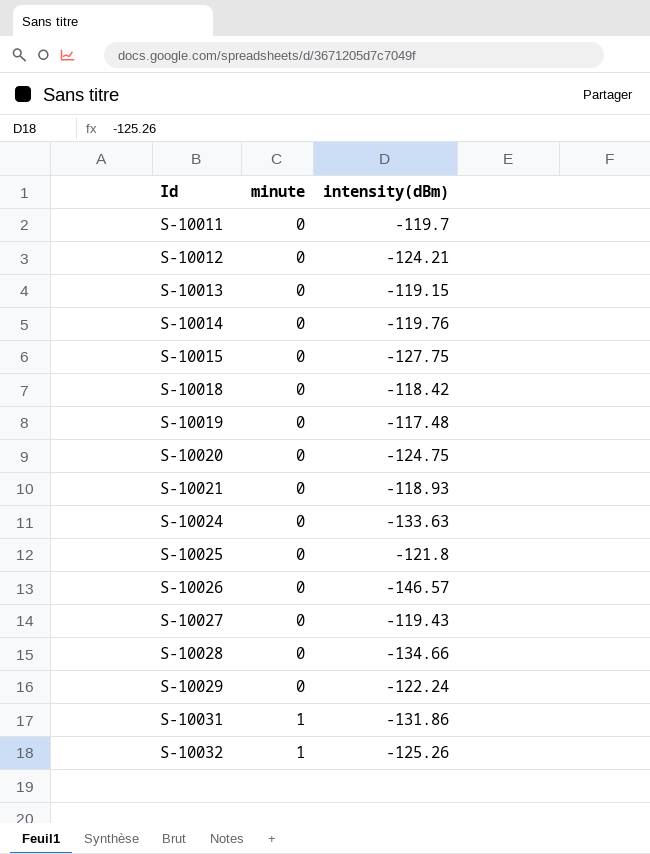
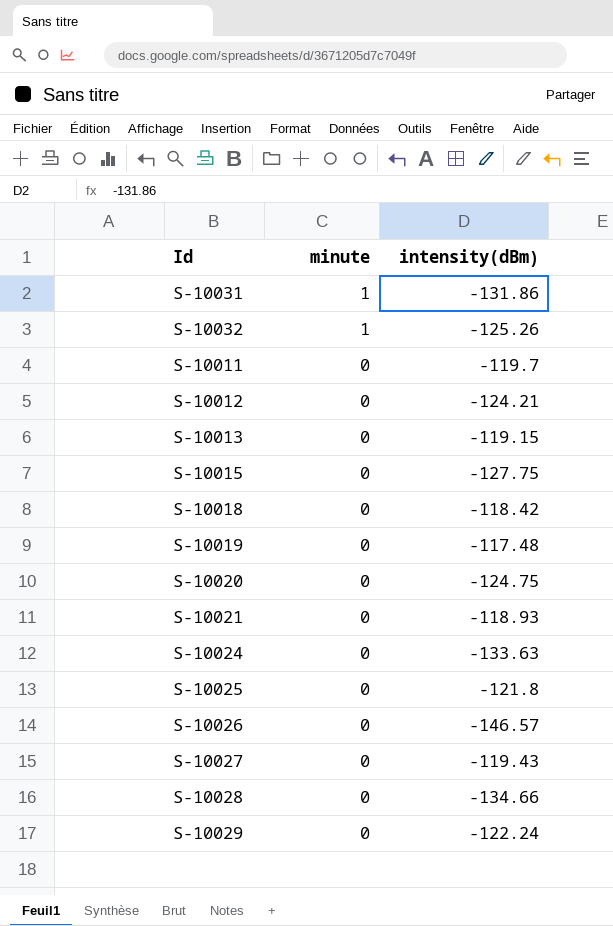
row order: Id ascending -> minute descending
row S-10014: 0 | -119.76 -> none

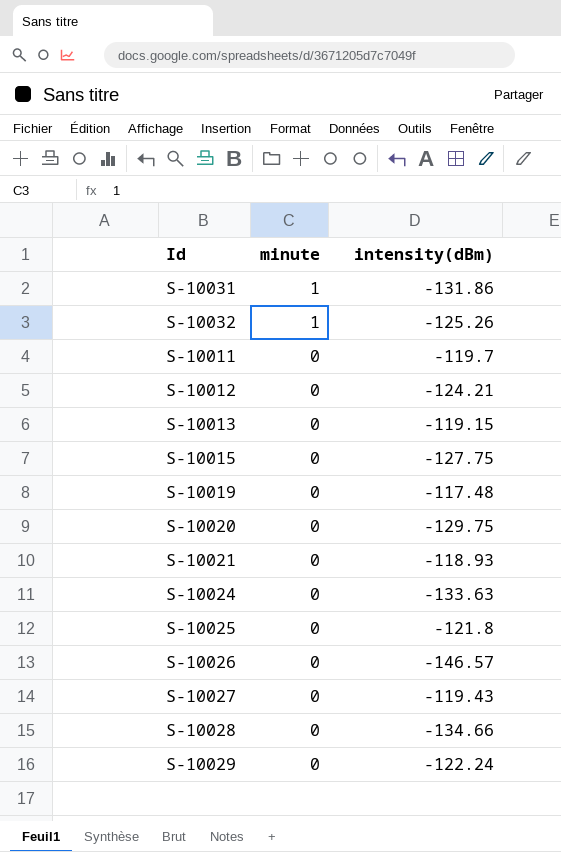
row S-10018: 0 | -118.42 -> none
S-10020 | intensity(dBm): -124.75 -> -129.75

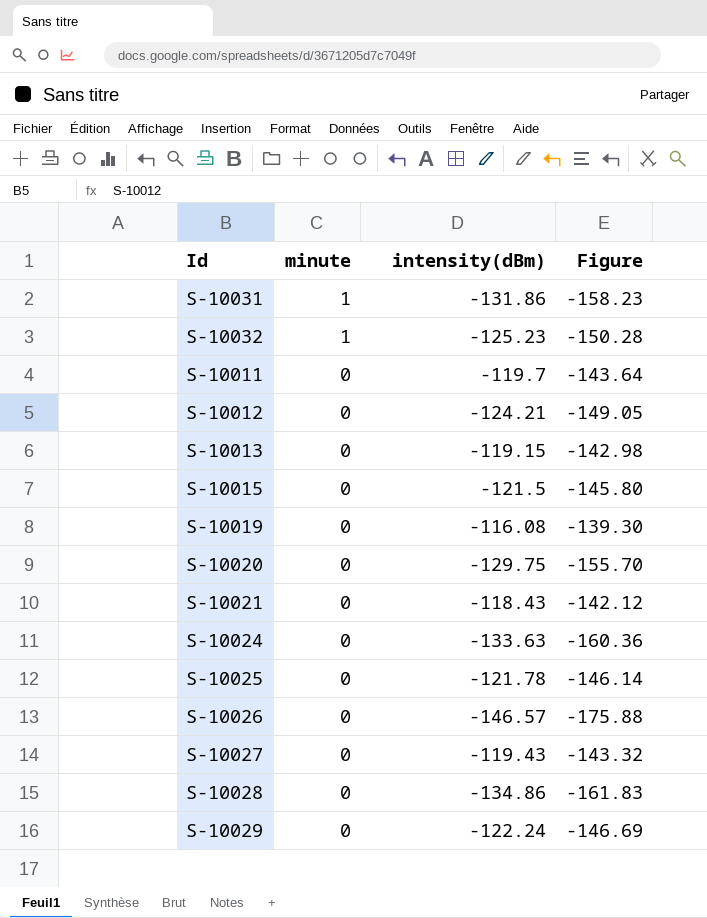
column Figure | formula: none -> [intensity(dBm)] * 1.2
S-10032 | intensity(dBm): -125.26 -> -125.23
S-10015 | intensity(dBm): -127.75 -> -121.5
S-10019 | intensity(dBm): -117.48 -> -116.08
S-10021 | intensity(dBm): -118.93 -> -118.43
S-10025 | intensity(dBm): -121.8 -> -121.78
S-10028 | intensity(dBm): -134.66 -> -134.86

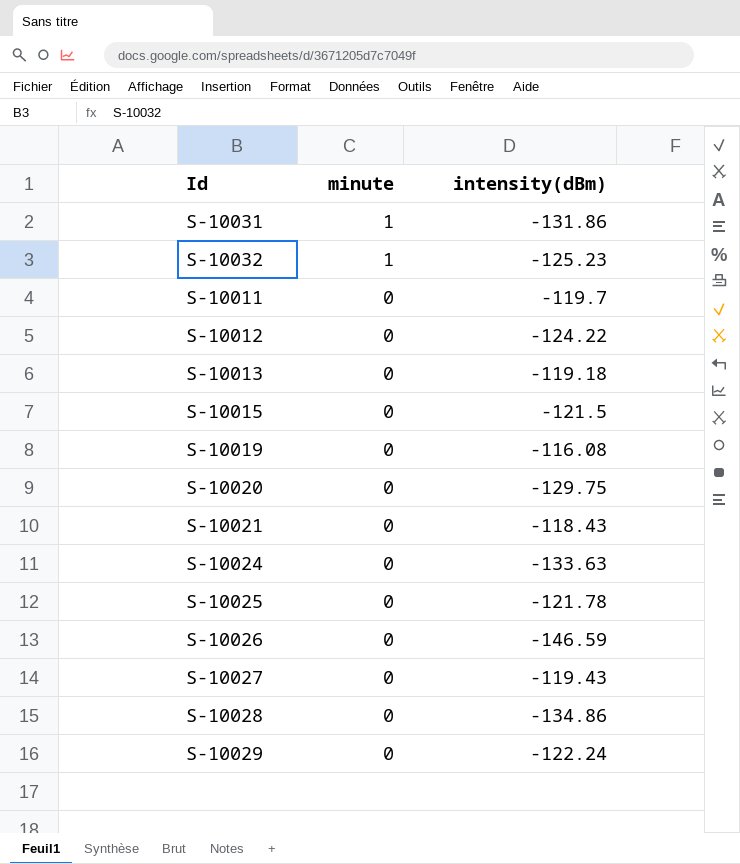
column Figure | formula: [intensity(dBm)] * 1.2 -> none
S-10012 | intensity(dBm): -124.21 -> -124.22
S-10013 | intensity(dBm): -119.15 -> -119.18
S-10026 | intensity(dBm): -146.57 -> -146.59

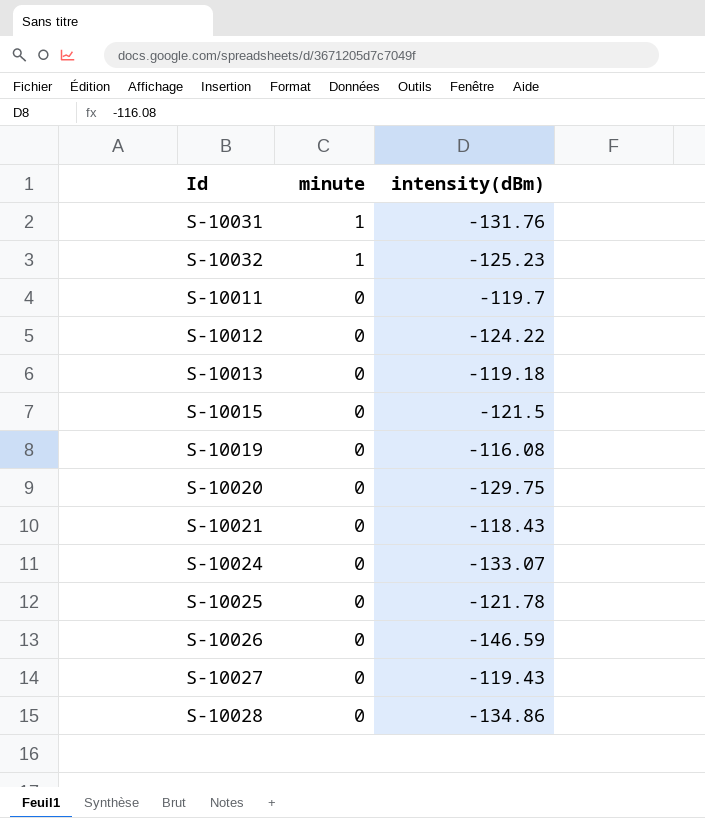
row S-10029: 0 | -122.24 -> none
S-10031 | intensity(dBm): -131.86 -> -131.76
S-10024 | intensity(dBm): -133.63 -> -133.07

